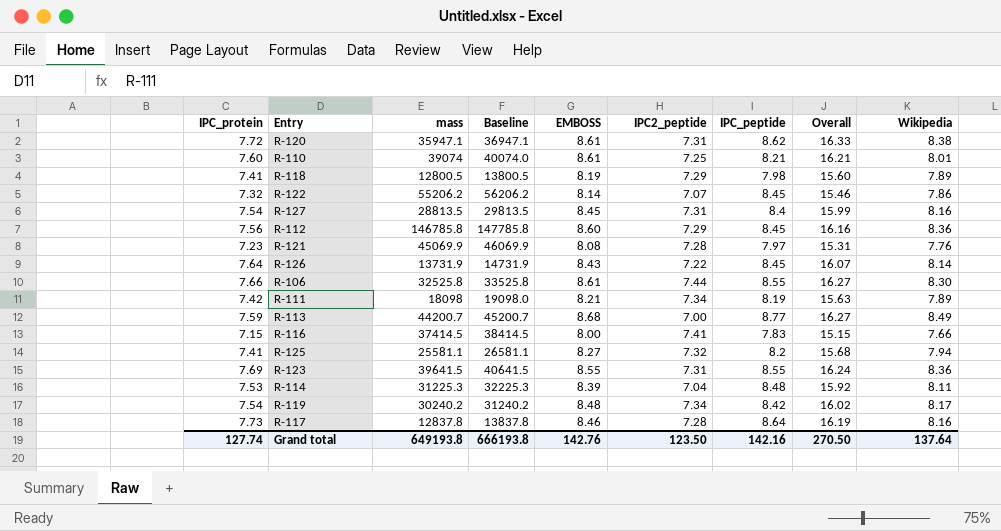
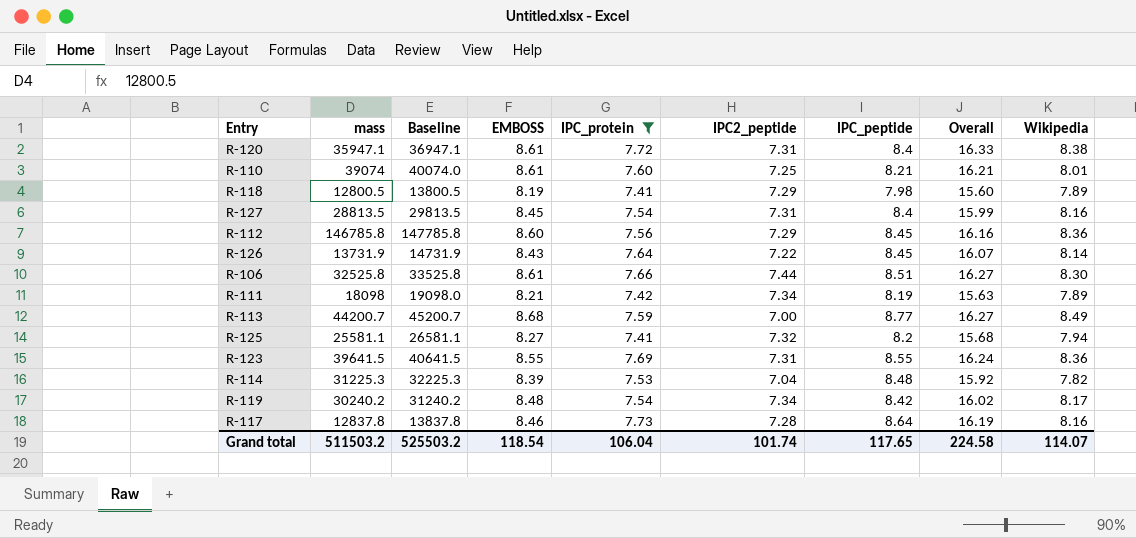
filter: none -> IPC_protein >= 7.41
column IPC_protein | position: 1 -> 5
R-120 | IPC_peptide: 8.62 -> 8.4
R-106 | IPC_peptide: 8.55 -> 8.51
R-114 | Wikipedia: 8.11 -> 7.82
Grand total | mass: 649193.8 -> 511503.2
Grand total | Baseline: 666193.8 -> 525503.2
Grand total | EMBOSS: 142.76 -> 118.54
Grand total | IPC_protein: 127.74 -> 106.04
Grand total | IPC2_peptide: 123.50 -> 101.74
Grand total | IPC_peptide: 142.16 -> 117.65
Grand total | Overall: 270.50 -> 224.58
Grand total | Wikipedia: 137.64 -> 114.07

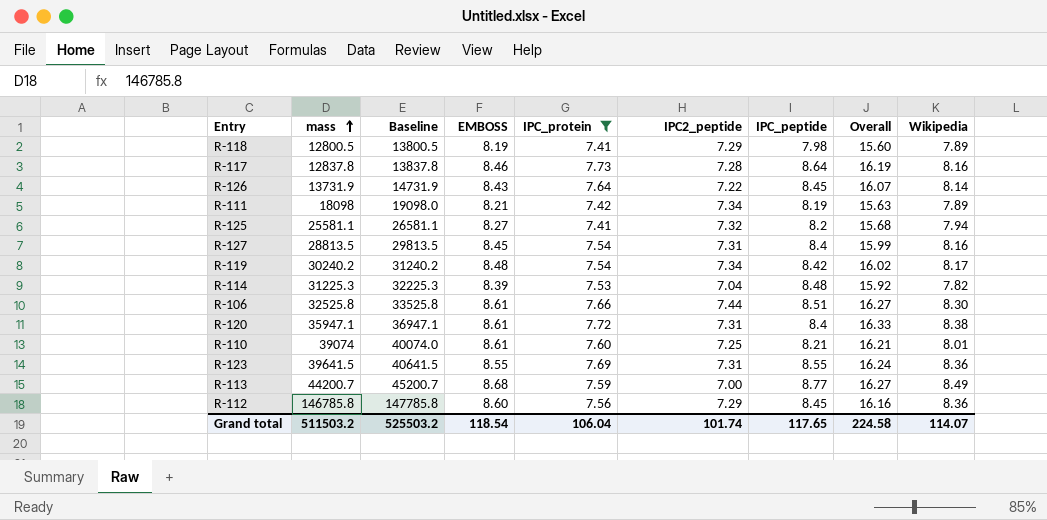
row order: none -> mass ascending

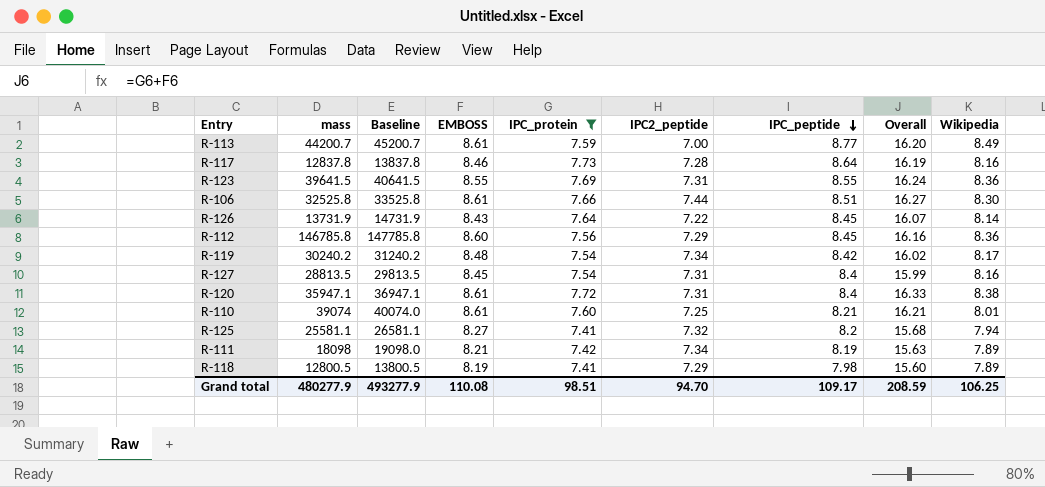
row order: mass ascending -> IPC_peptide descending
row R-114: 31225.3 | 32225.3 | 8.39 | 7.53 | 7.04 | 8.48 | 15.92 | 7.82 -> none
R-113 | EMBOSS: 8.68 -> 8.61
R-113 | Overall: 16.27 -> 16.20
Grand total | mass: 511503.2 -> 480277.9
Grand total | Baseline: 525503.2 -> 493277.9
Grand total | EMBOSS: 118.54 -> 110.08
Grand total | IPC_protein: 106.04 -> 98.51
Grand total | IPC2_peptide: 101.74 -> 94.70
Grand total | IPC_peptide: 117.65 -> 109.17
Grand total | Overall: 224.58 -> 208.59
Grand total | Wikipedia: 114.07 -> 106.25

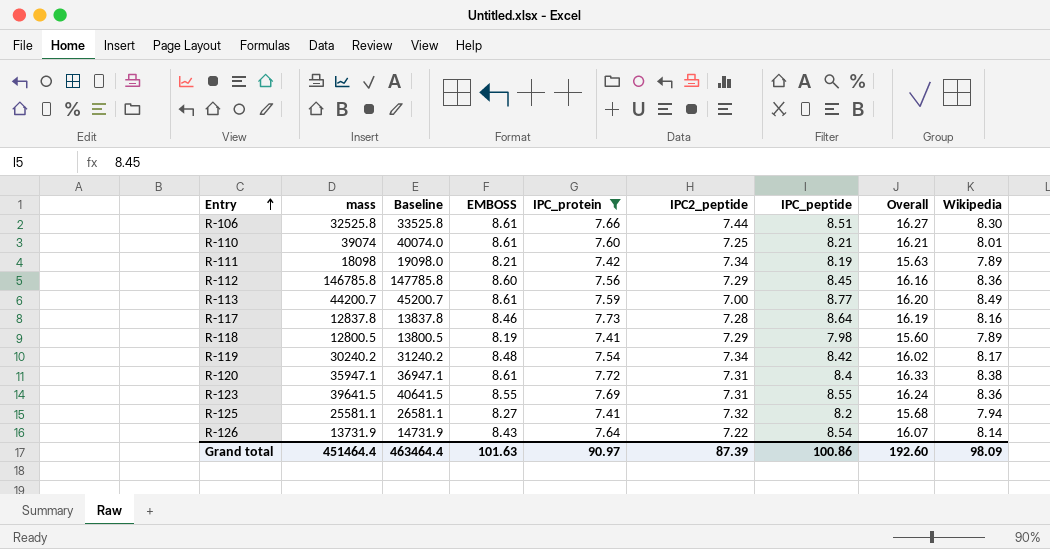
row order: IPC_peptide descending -> Entry ascending
row R-127: 28813.5 | 29813.5 | 8.45 | 7.54 | 7.31 | 8.4 | 15.99 | 8.16 -> none
R-126 | IPC_peptide: 8.45 -> 8.54
Grand total | mass: 480277.9 -> 451464.4
Grand total | Baseline: 493277.9 -> 463464.4
Grand total | EMBOSS: 110.08 -> 101.63
Grand total | IPC_protein: 98.51 -> 90.97
Grand total | IPC2_peptide: 94.70 -> 87.39
Grand total | IPC_peptide: 109.17 -> 100.86
Grand total | Overall: 208.59 -> 192.60
Grand total | Wikipedia: 106.25 -> 98.09

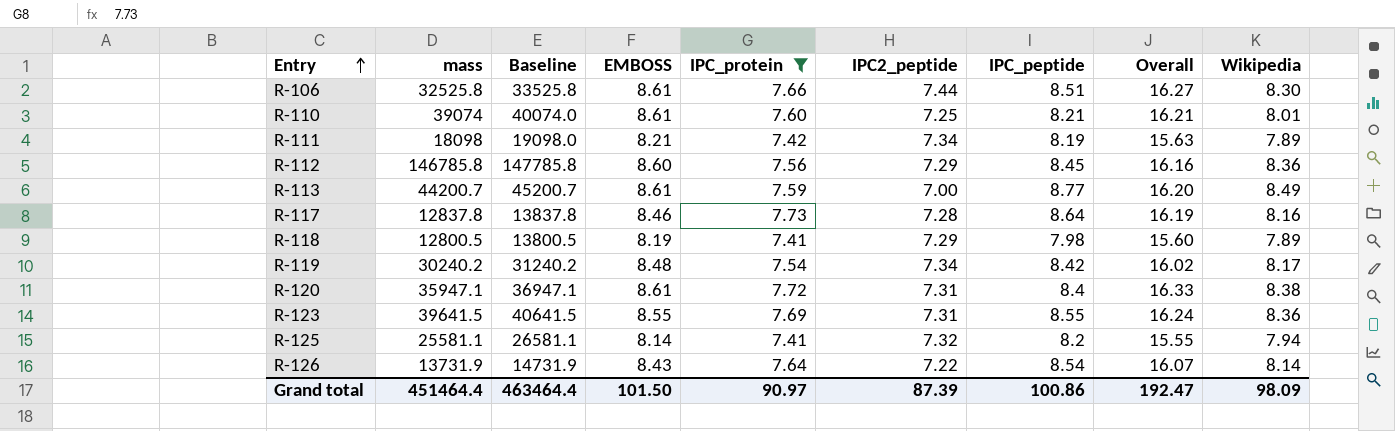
R-125 | EMBOSS: 8.27 -> 8.14
R-125 | Overall: 15.68 -> 15.55
Grand total | EMBOSS: 101.63 -> 101.50
Grand total | Overall: 192.60 -> 192.47

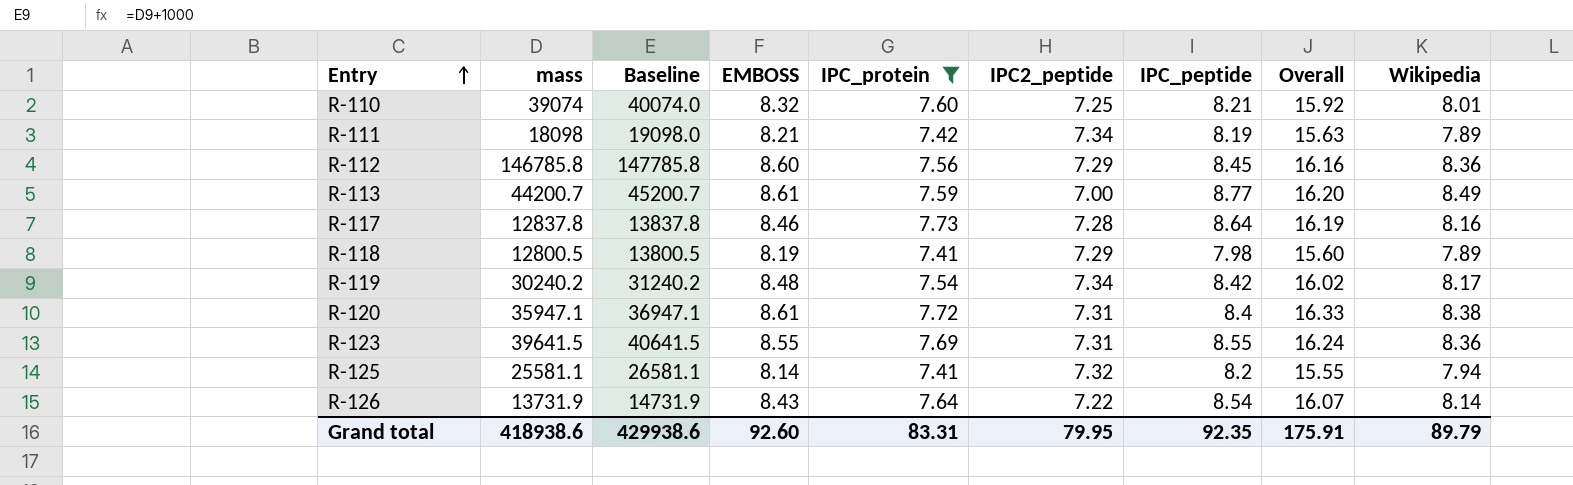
row R-106: 32525.8 | 33525.8 | 8.61 | 7.66 | 7.44 | 8.51 | 16.27 | 8.30 -> none
R-110 | EMBOSS: 8.61 -> 8.32
R-110 | Overall: 16.21 -> 15.92
Grand total | mass: 451464.4 -> 418938.6
Grand total | Baseline: 463464.4 -> 429938.6
Grand total | EMBOSS: 101.50 -> 92.60
Grand total | IPC_protein: 90.97 -> 83.31
Grand total | IPC2_peptide: 87.39 -> 79.95
Grand total | IPC_peptide: 100.86 -> 92.35
Grand total | Overall: 192.47 -> 175.91
Grand total | Wikipedia: 98.09 -> 89.79

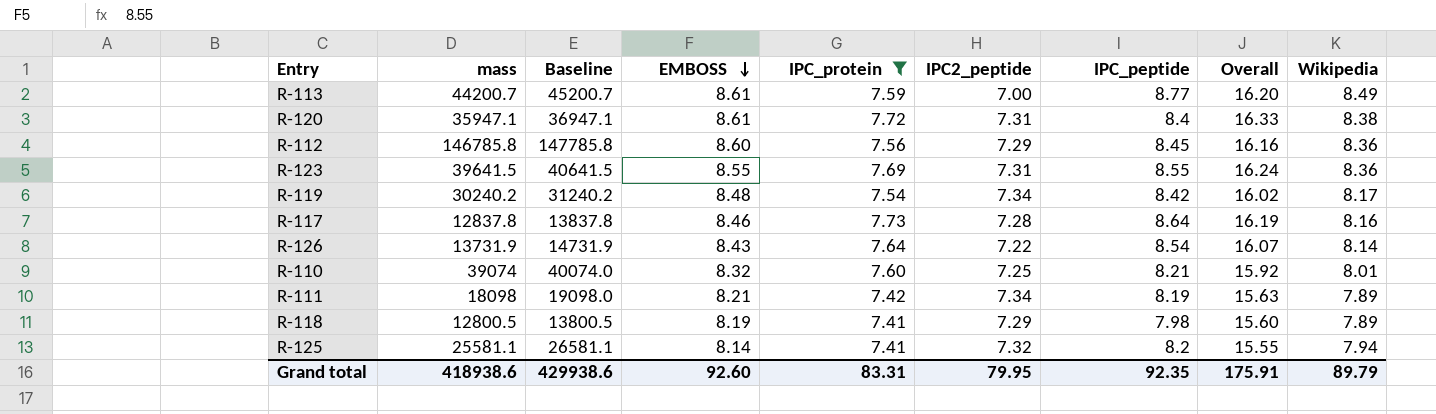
row order: Entry ascending -> EMBOSS descending

